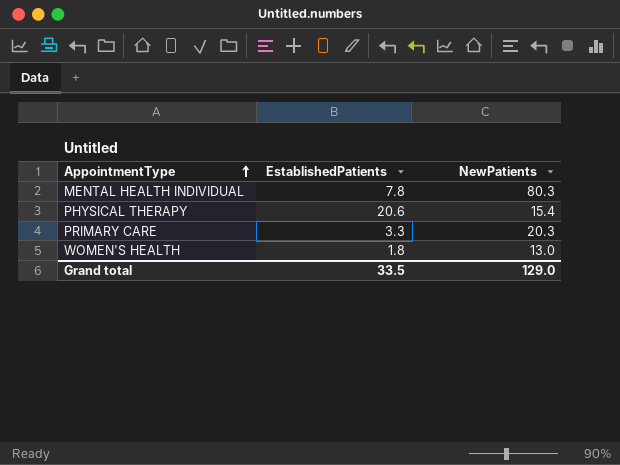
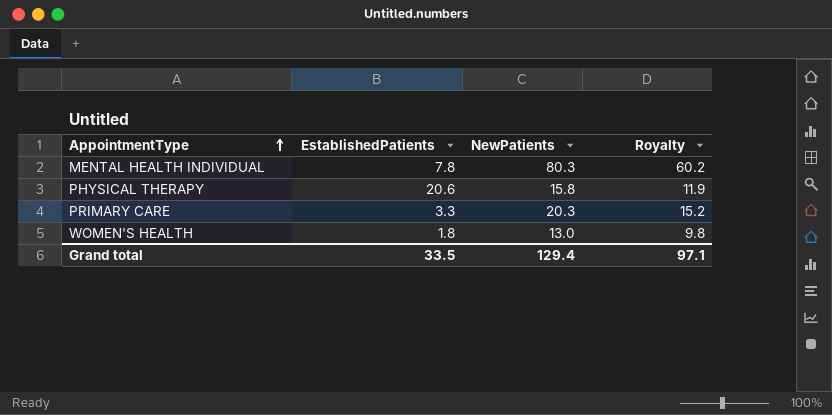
column Royalty | formula: none -> [NewPatients] * 0.75
PHYSICAL THERAPY | NewPatients: 15.4 -> 15.8
Grand total | NewPatients: 129.0 -> 129.4

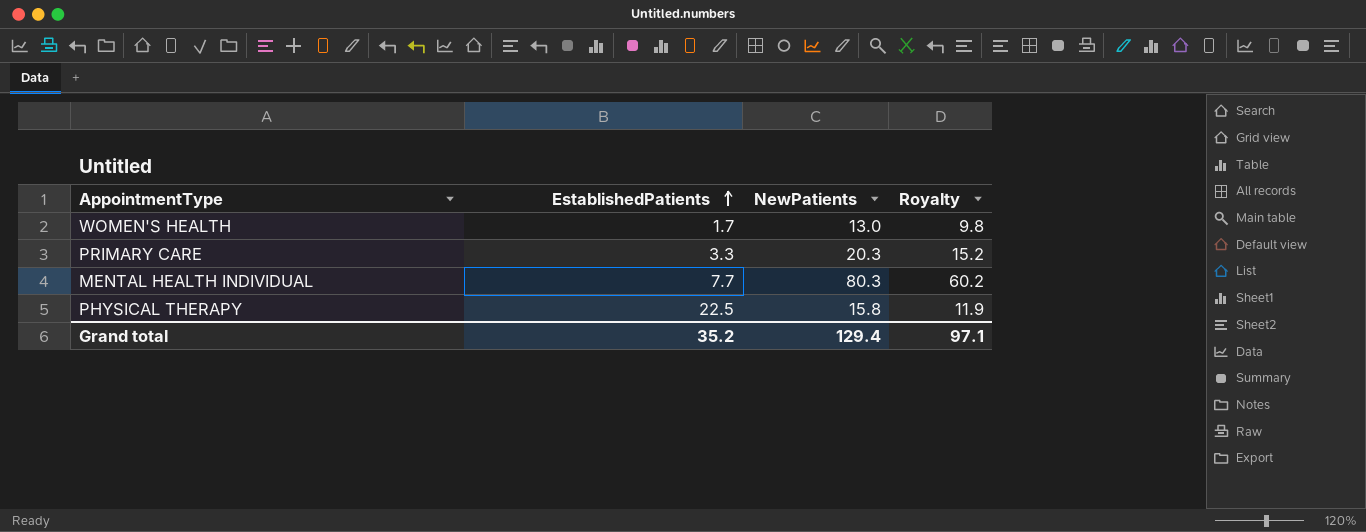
row order: AppointmentType ascending -> EstablishedPatients ascending
WOMEN'S HEALTH | EstablishedPatients: 1.8 -> 1.7
MENTAL HEALTH INDIVIDUAL | EstablishedPatients: 7.8 -> 7.7
PHYSICAL THERAPY | EstablishedPatients: 20.6 -> 22.5
Grand total | EstablishedPatients: 33.5 -> 35.2

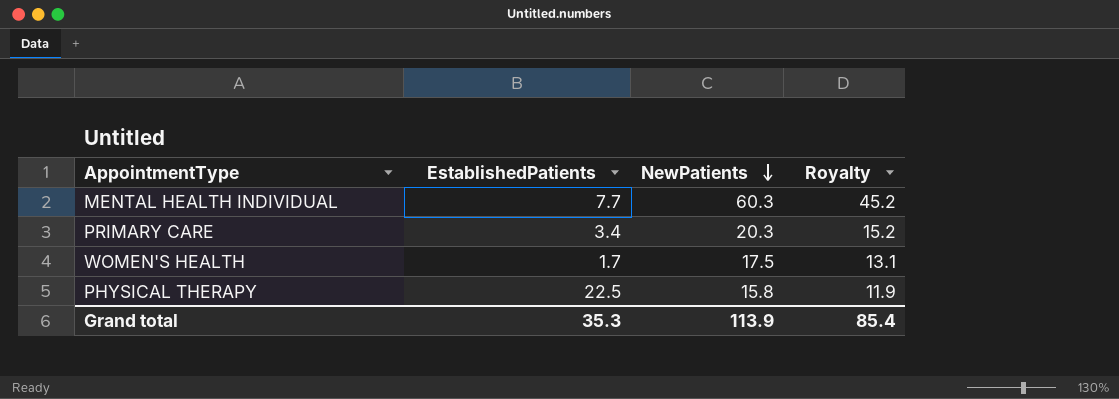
row order: EstablishedPatients ascending -> NewPatients descending
MENTAL HEALTH INDIVIDUAL | NewPatients: 80.3 -> 60.3
MENTAL HEALTH INDIVIDUAL | Royalty: 60.2 -> 45.2
PRIMARY CARE | EstablishedPatients: 3.3 -> 3.4
WOMEN'S HEALTH | NewPatients: 13.0 -> 17.5
WOMEN'S HEALTH | Royalty: 9.8 -> 13.1
Grand total | EstablishedPatients: 35.2 -> 35.3
Grand total | NewPatients: 129.4 -> 113.9
Grand total | Royalty: 97.1 -> 85.4

